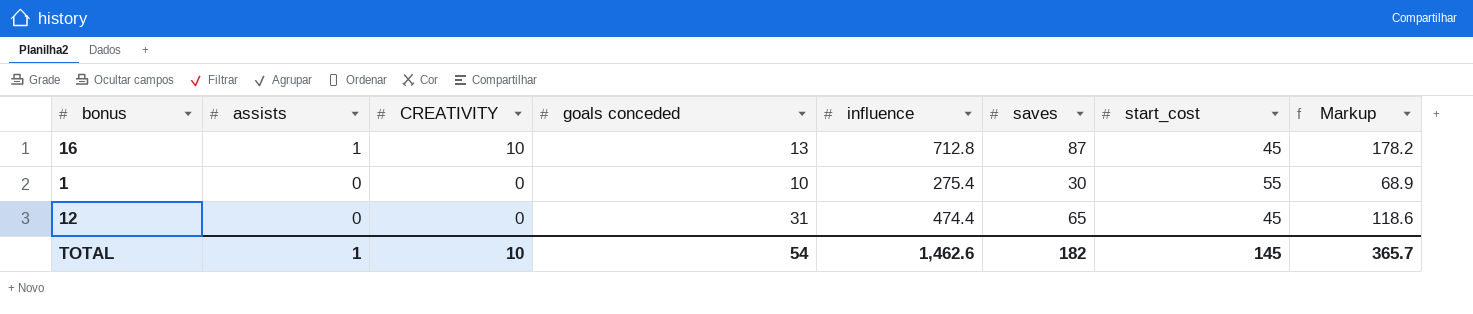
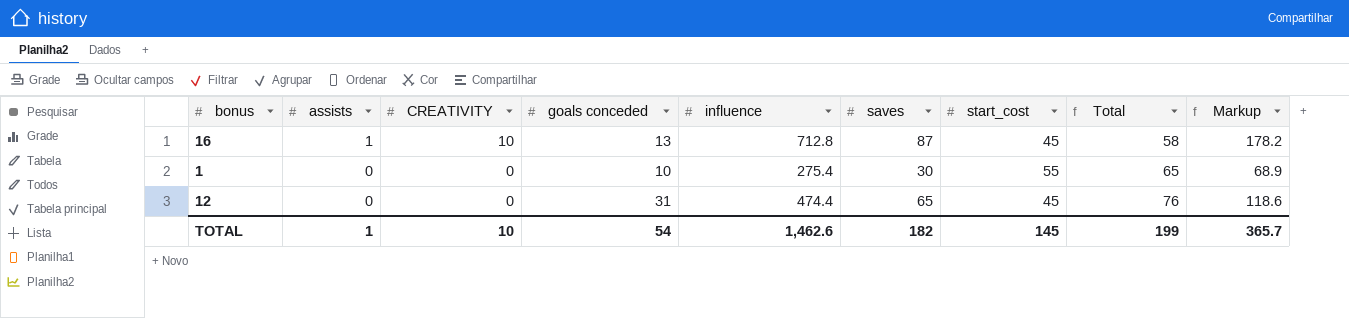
column Total | formula: none -> [goals conceded] + [start_cost]

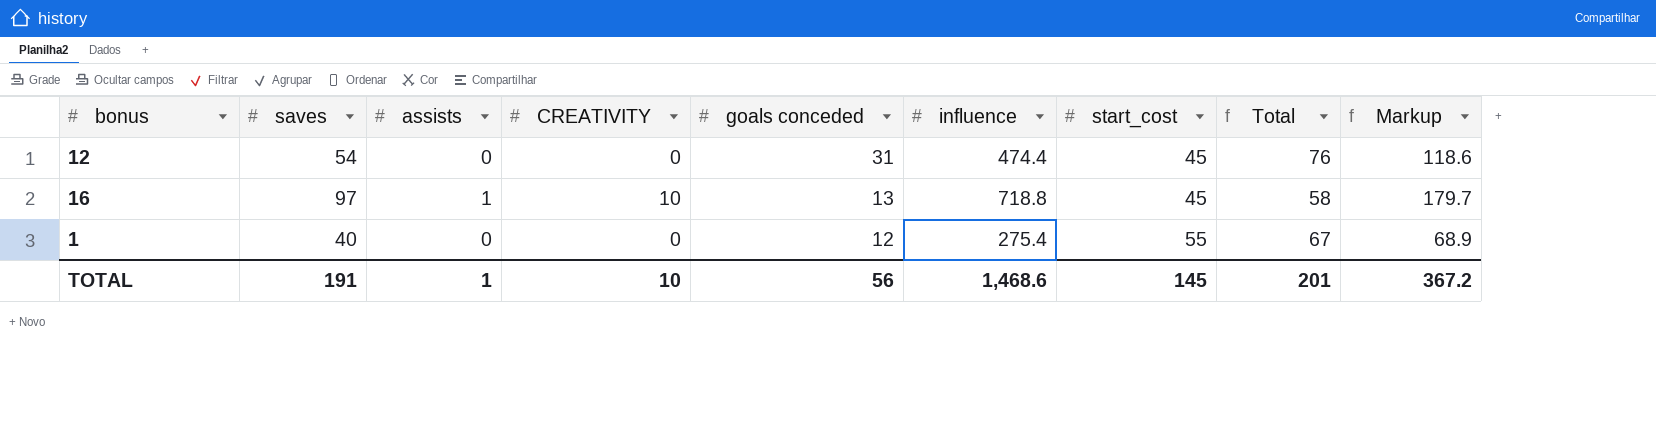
row order: assists descending -> goals conceded descending
column saves | position: 6 -> 2
12 | saves: 65 -> 54
16 | saves: 87 -> 97
16 | influence: 712.8 -> 718.8
16 | Markup: 178.2 -> 179.7
1 | saves: 30 -> 40
1 | goals conceded: 10 -> 12
1 | Total: 65 -> 67
TOTAL | saves: 182 -> 191
TOTAL | goals conceded: 54 -> 56
TOTAL | influence: 1,462.6 -> 1,468.6
TOTAL | Total: 199 -> 201
TOTAL | Markup: 365.7 -> 367.2

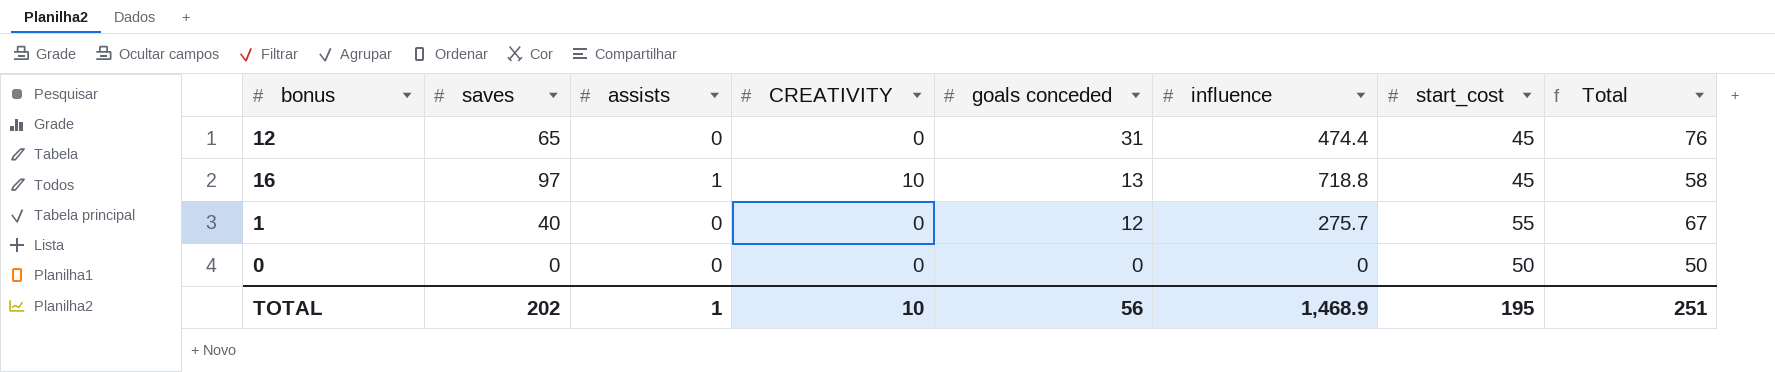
column Markup | formula: [influence] * 0.25 -> none
12 | saves: 54 -> 65
1 | influence: 275.4 -> 275.7
row 0: none -> 0 | 0 | 0 | 0 | 0 | 50 | 50
TOTAL | saves: 191 -> 202
TOTAL | influence: 1,468.6 -> 1,468.9
TOTAL | start_cost: 145 -> 195
TOTAL | Total: 201 -> 251

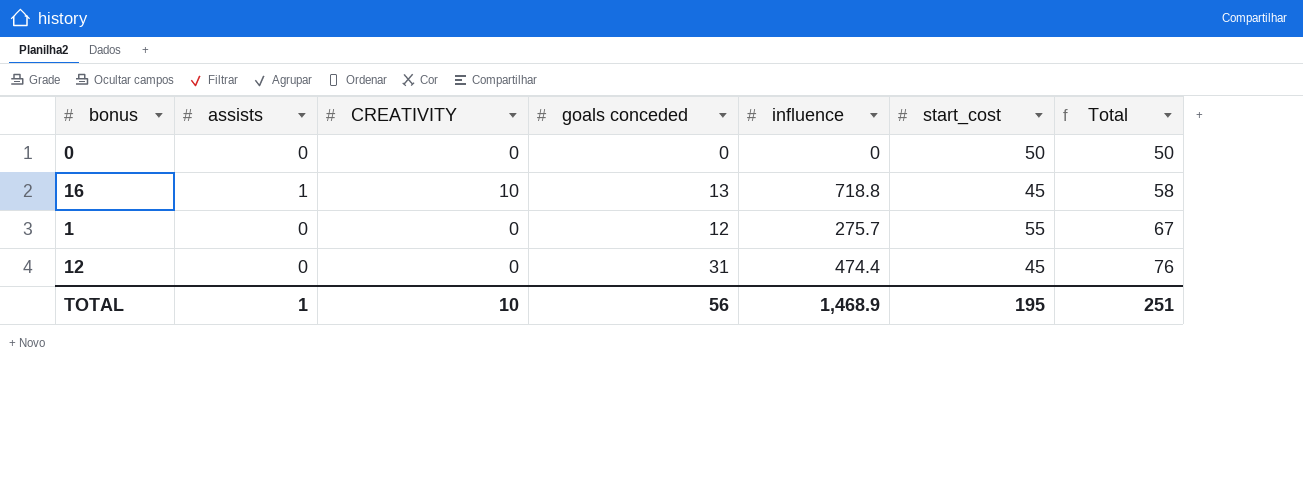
row order: goals conceded descending -> Total ascending
column saves | position: 2 -> none

